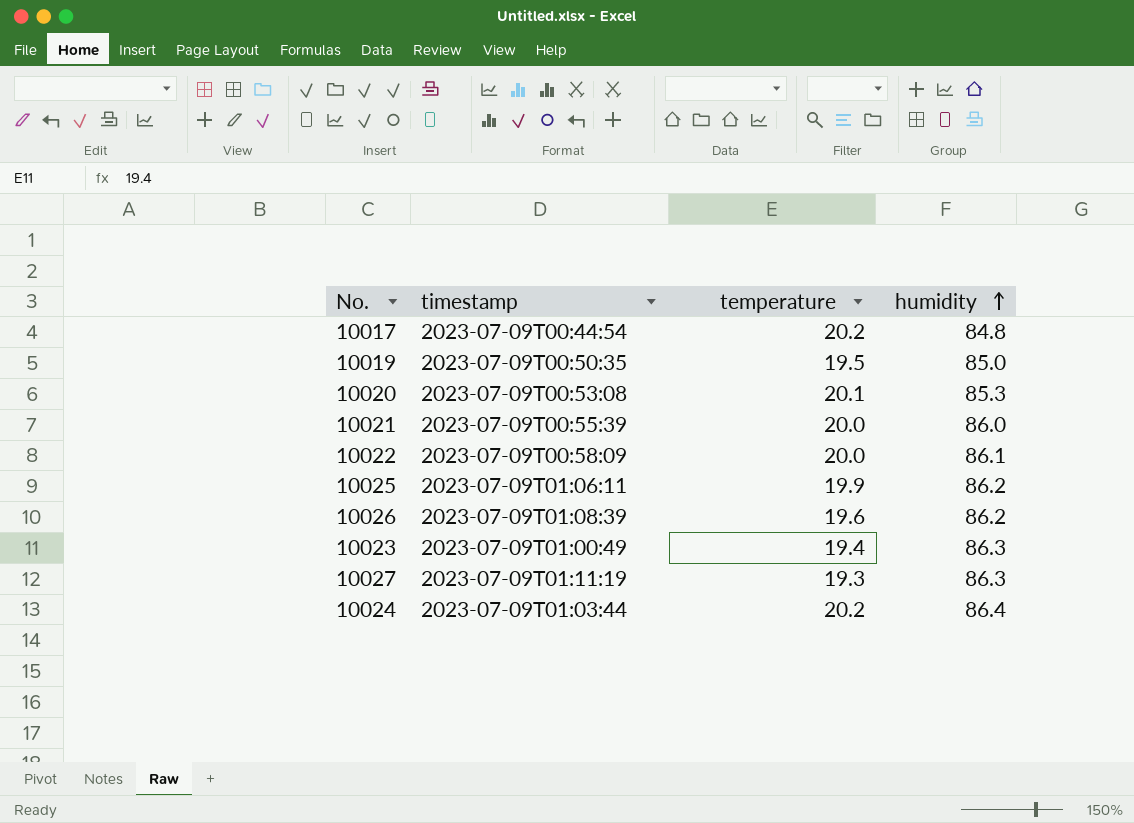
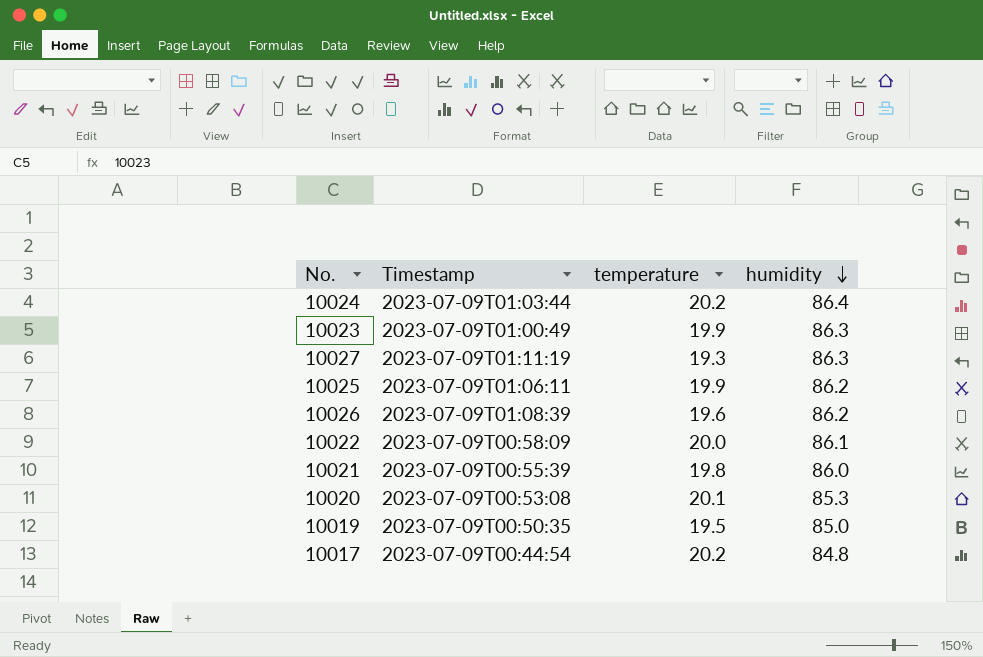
row order: humidity ascending -> humidity descending
column name: timestamp -> Timestamp
10023 | temperature: 19.4 -> 19.9
10021 | temperature: 20.0 -> 19.8

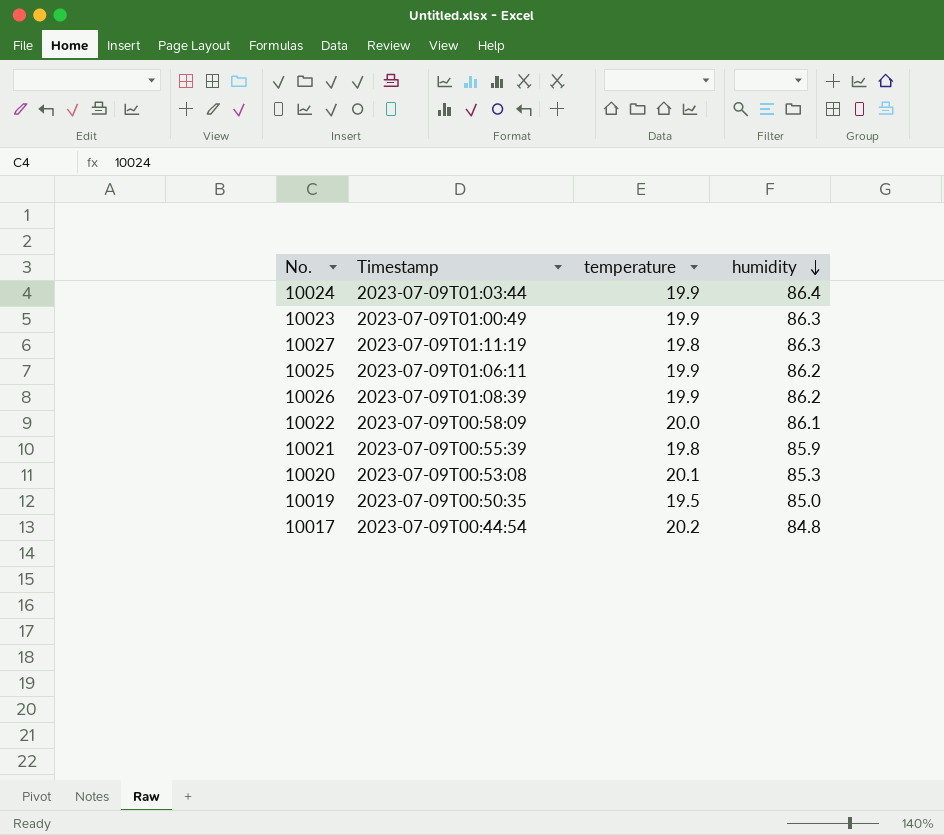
10024 | temperature: 20.2 -> 19.9
10027 | temperature: 19.3 -> 19.8
10026 | temperature: 19.6 -> 19.9
10021 | humidity: 86.0 -> 85.9

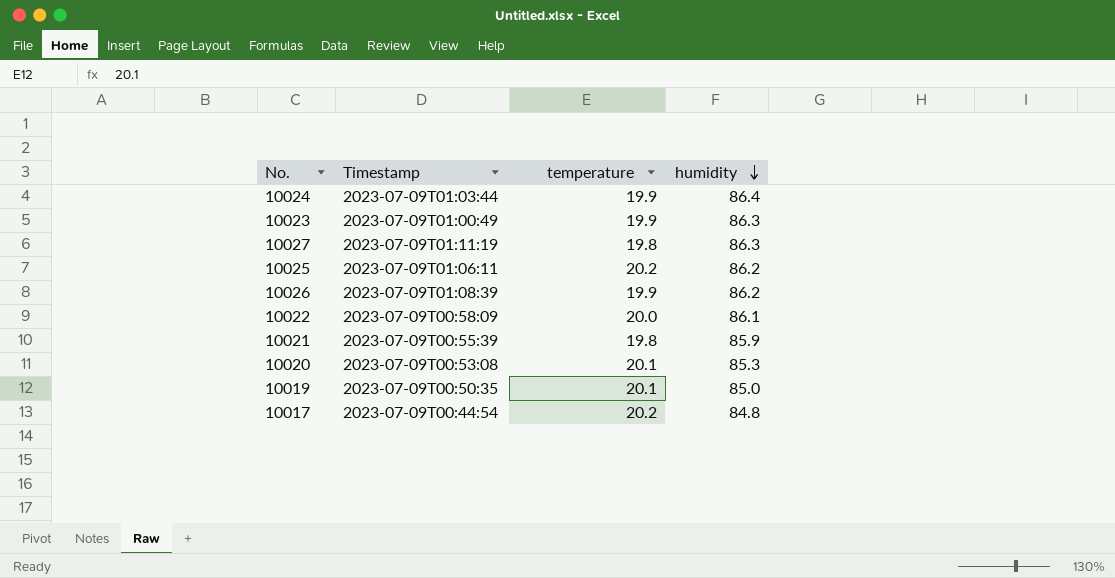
10025 | temperature: 19.9 -> 20.2
10019 | temperature: 19.5 -> 20.1

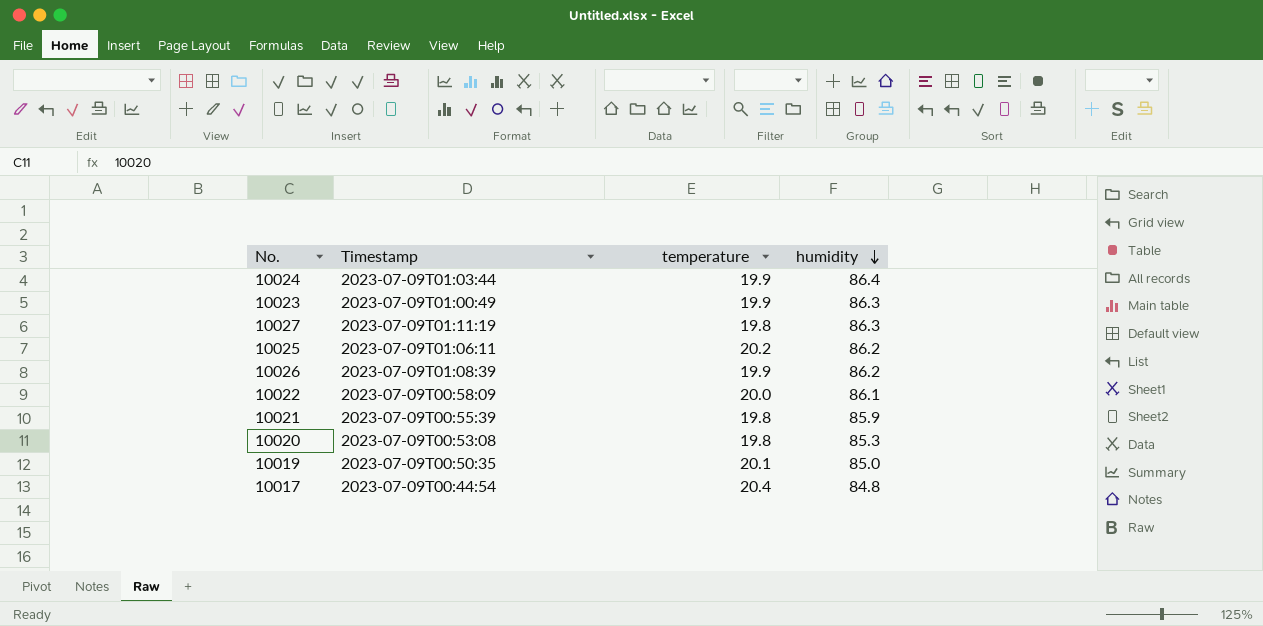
10020 | temperature: 20.1 -> 19.8
10017 | temperature: 20.2 -> 20.4

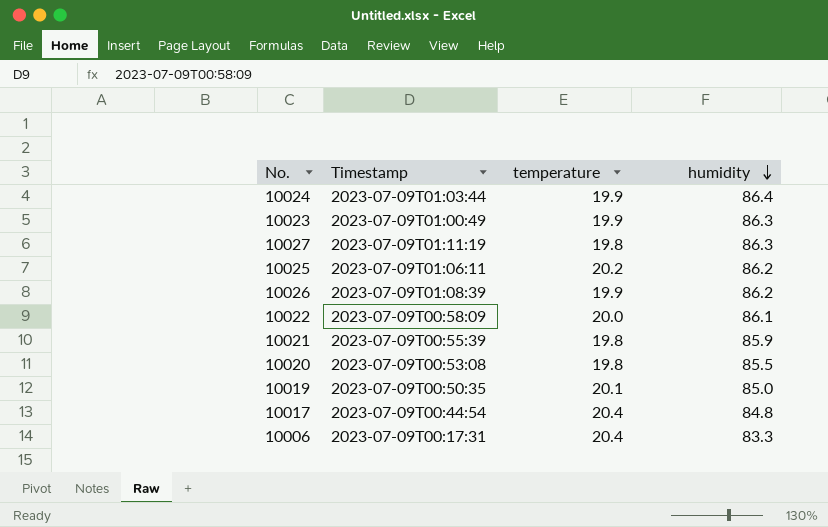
10020 | humidity: 85.3 -> 85.5
row 10006: none -> 2023-07-09T00:17:31 | 20.4 | 83.3

